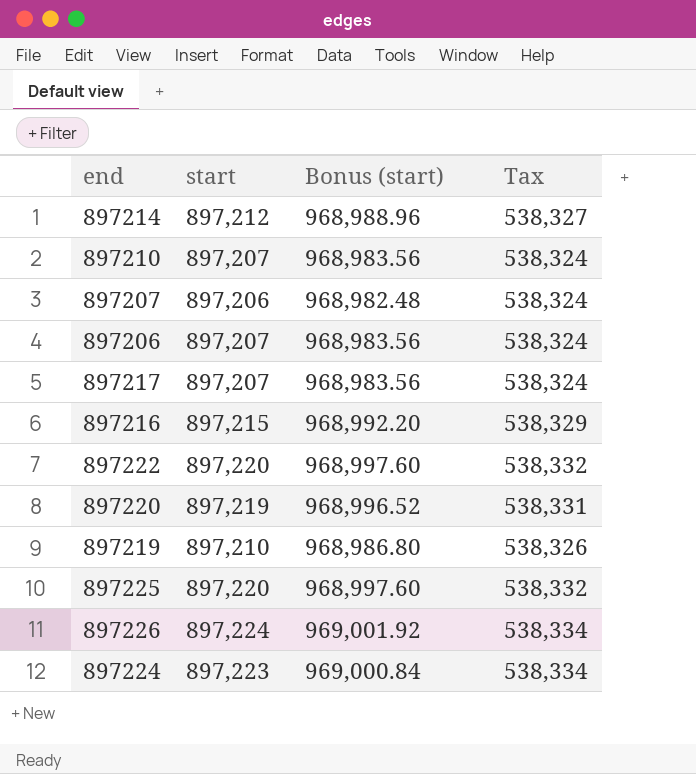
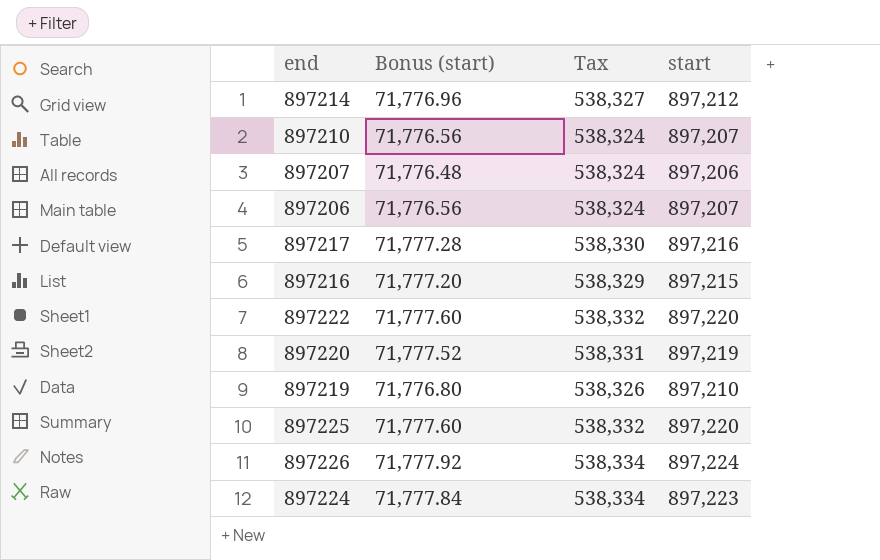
column Bonus (start) | formula: [start] * 1.08 -> [start] * 0.08
column start | position: 2 -> 4
897217 | Tax: 538,324 -> 538,330
897217 | start: 897,207 -> 897,216

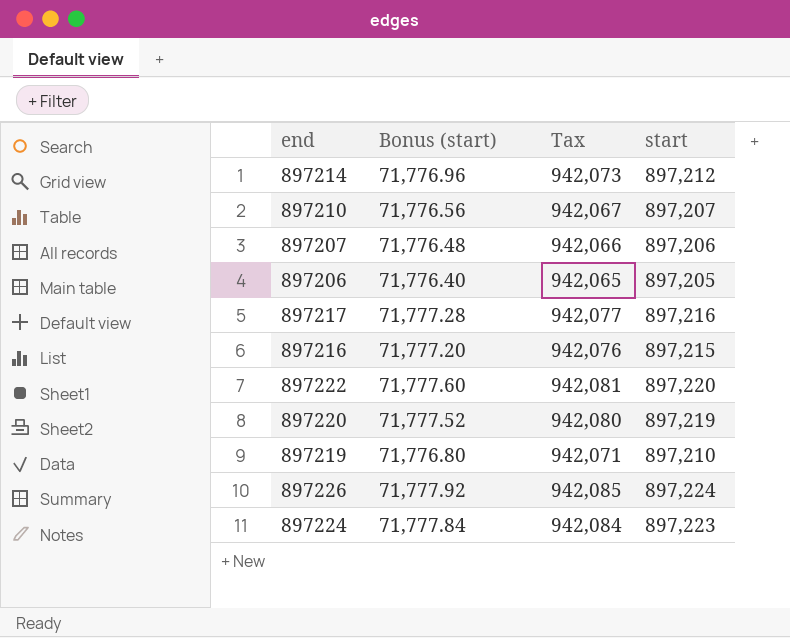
column Tax | formula: [start] * 0.6 -> [start] * 1.05
row 897225: 71,777.60 | 538,332 | 897,220 -> none
897206 | Bonus (start): 71,776.56 -> 71,776.40
897206 | start: 897,207 -> 897,205

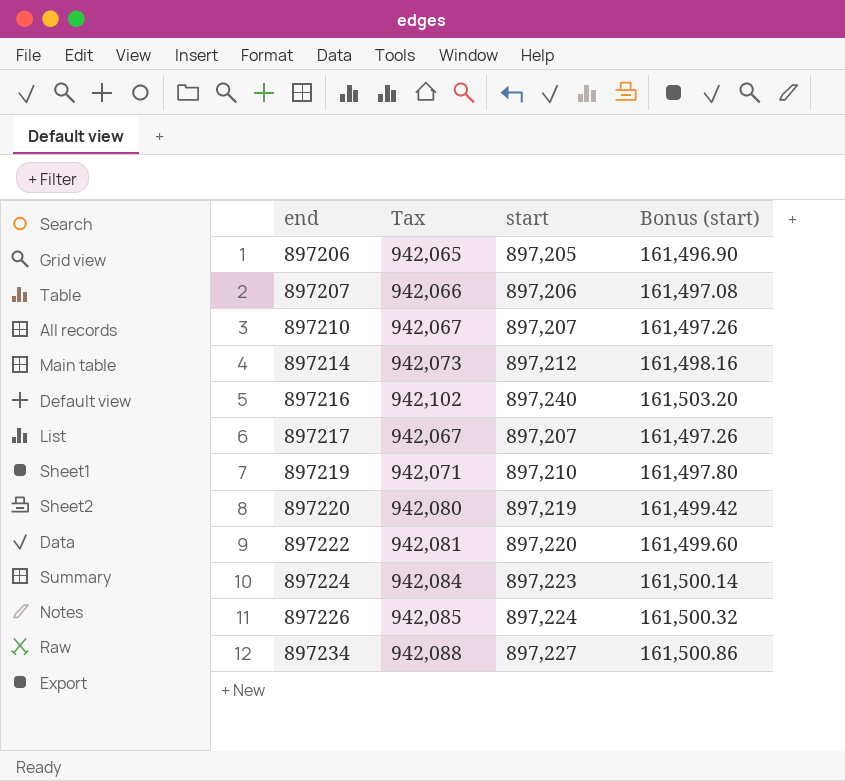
row order: none -> end ascending
column Bonus (start) | formula: [start] * 0.08 -> [start] * 0.18
column Bonus (start) | position: 2 -> 4
897216 | Tax: 942,076 -> 942,102
897216 | start: 897,215 -> 897,240
897217 | Tax: 942,077 -> 942,067
897217 | start: 897,216 -> 897,207
row 897234: none -> 942,088 | 897,227 | 161,500.86

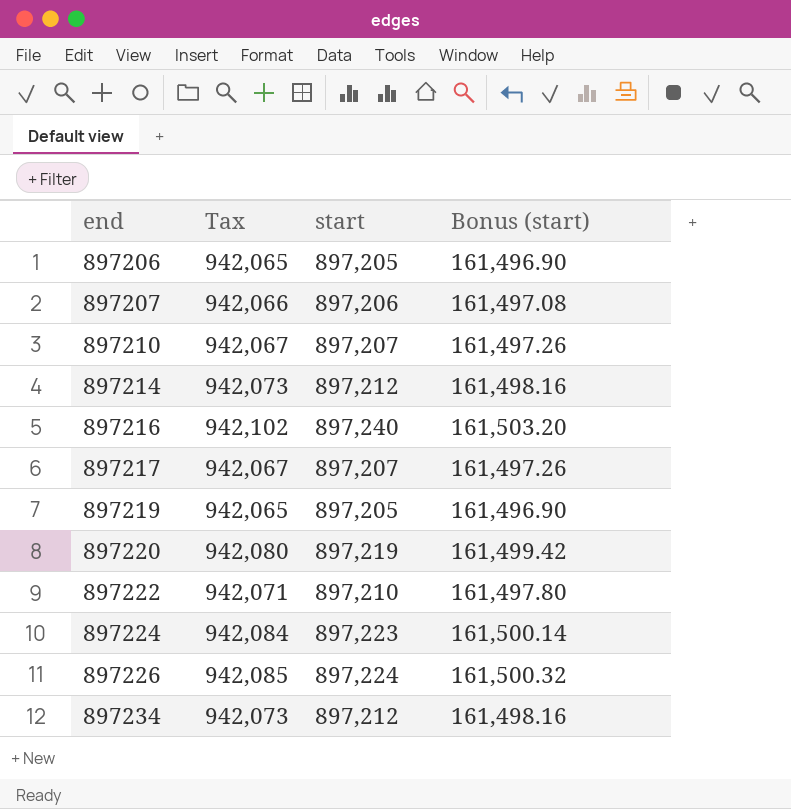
897219 | Tax: 942,071 -> 942,065
897219 | start: 897,210 -> 897,205
897219 | Bonus (start): 161,497.80 -> 161,496.90
897222 | Tax: 942,081 -> 942,071
897222 | start: 897,220 -> 897,210
897222 | Bonus (start): 161,499.60 -> 161,497.80
897234 | Tax: 942,088 -> 942,073
897234 | start: 897,227 -> 897,212
897234 | Bonus (start): 161,500.86 -> 161,498.16

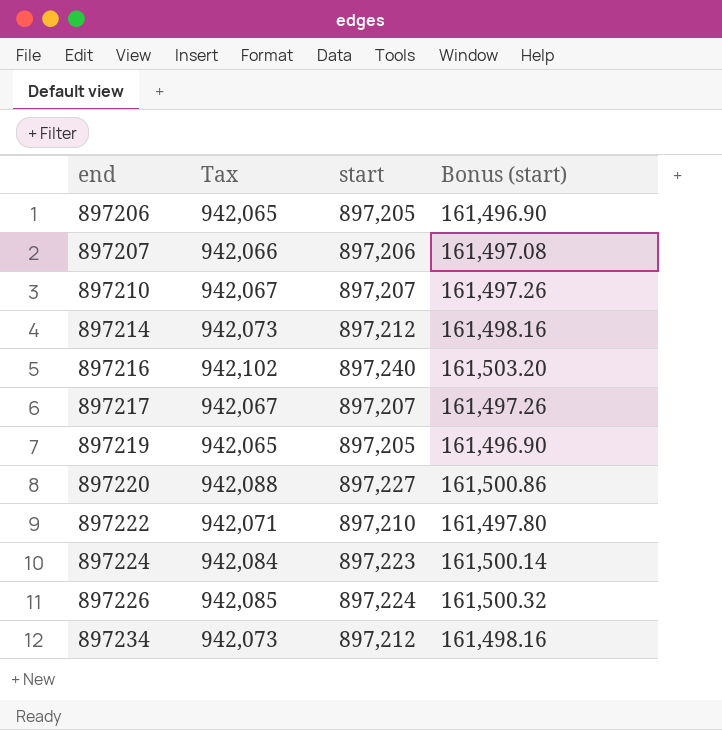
897220 | Tax: 942,080 -> 942,088
897220 | start: 897,219 -> 897,227
897220 | Bonus (start): 161,499.42 -> 161,500.86

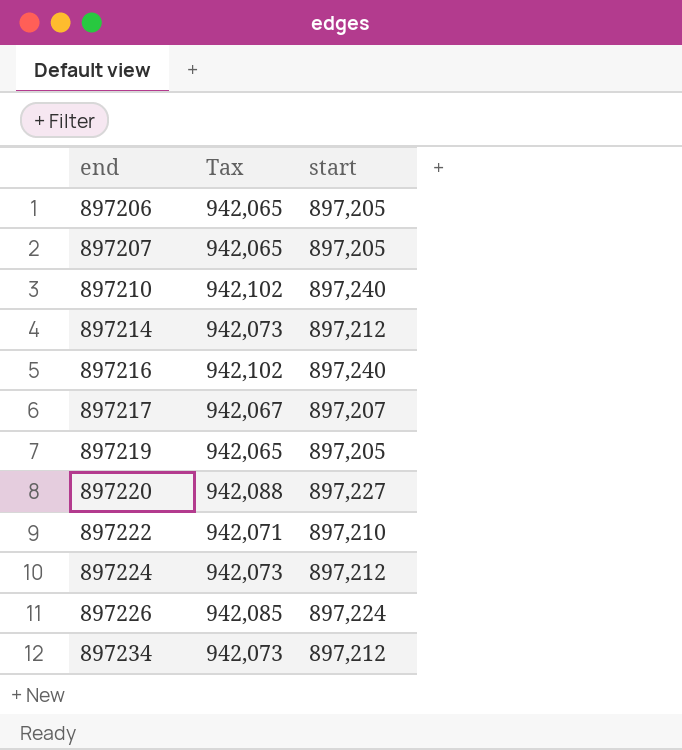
column Bonus (start) | formula: [start] * 0.18 -> none
897207 | Tax: 942,066 -> 942,065
897207 | start: 897,206 -> 897,205
897210 | Tax: 942,067 -> 942,102
897210 | start: 897,207 -> 897,240
897224 | Tax: 942,084 -> 942,073
897224 | start: 897,223 -> 897,212

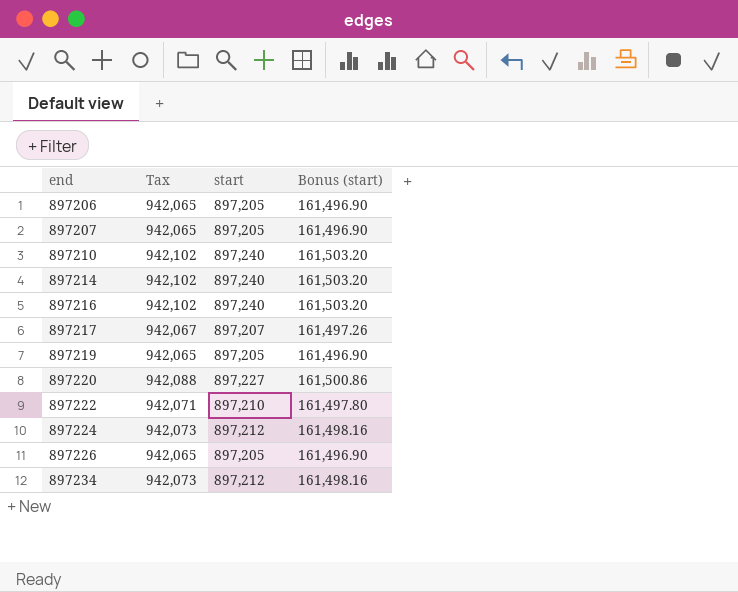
column Bonus (start) | formula: none -> [start] * 0.18
897214 | Tax: 942,073 -> 942,102
897214 | start: 897,212 -> 897,240
897226 | Tax: 942,085 -> 942,065
897226 | start: 897,224 -> 897,205

